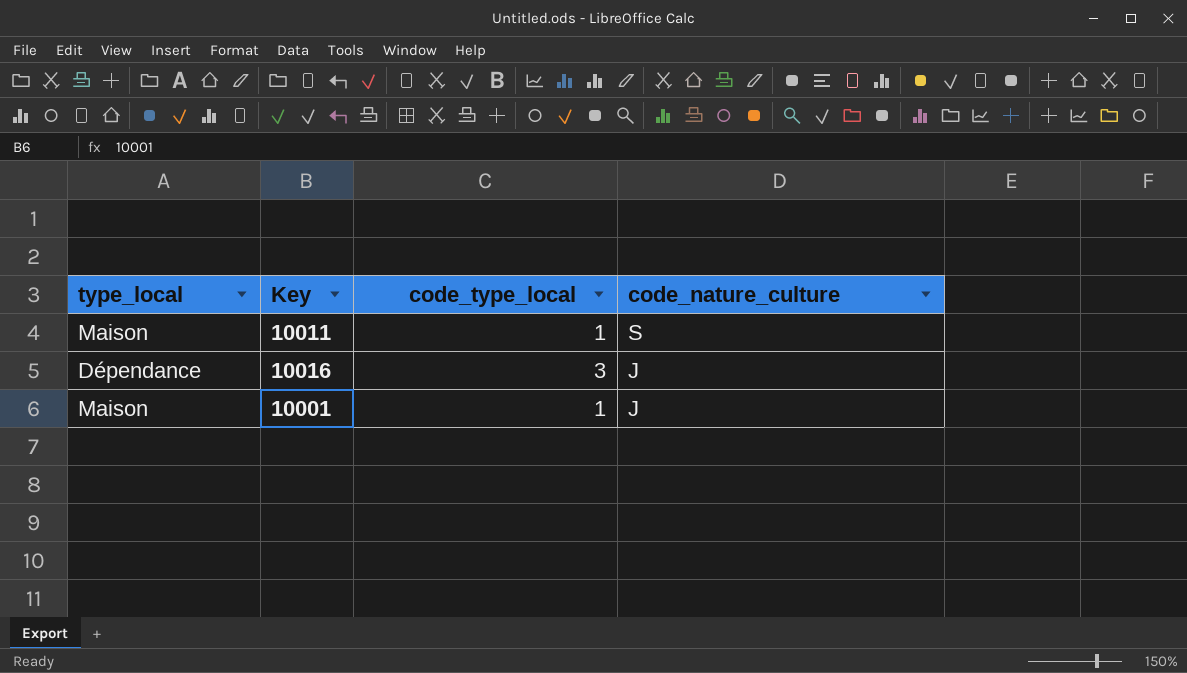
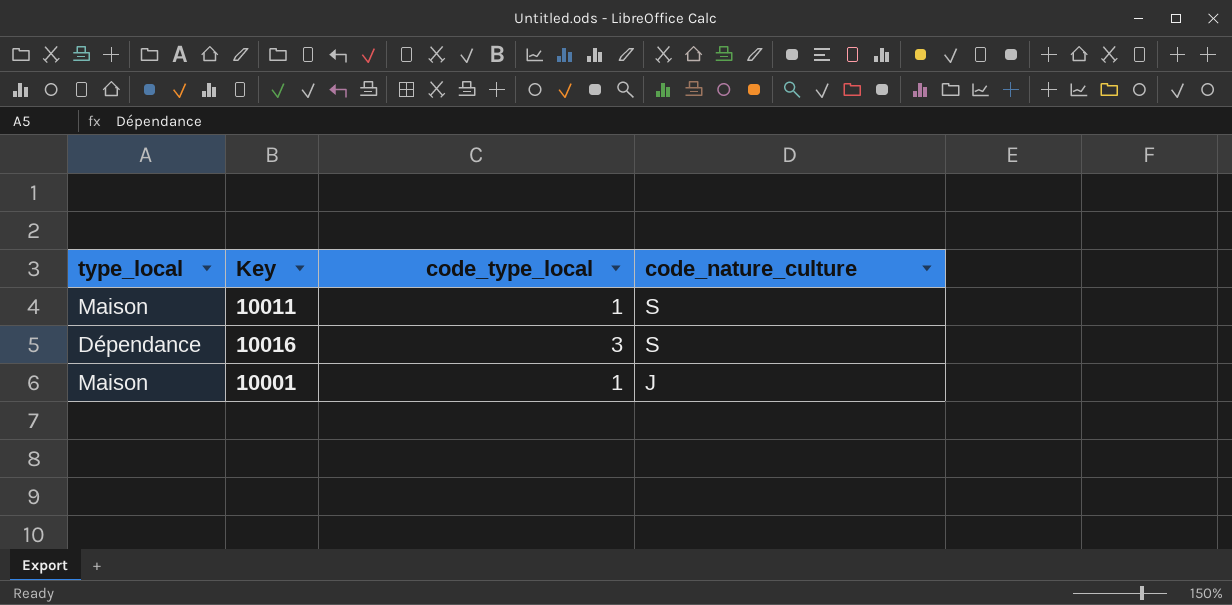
10016 | code_nature_culture: J -> S

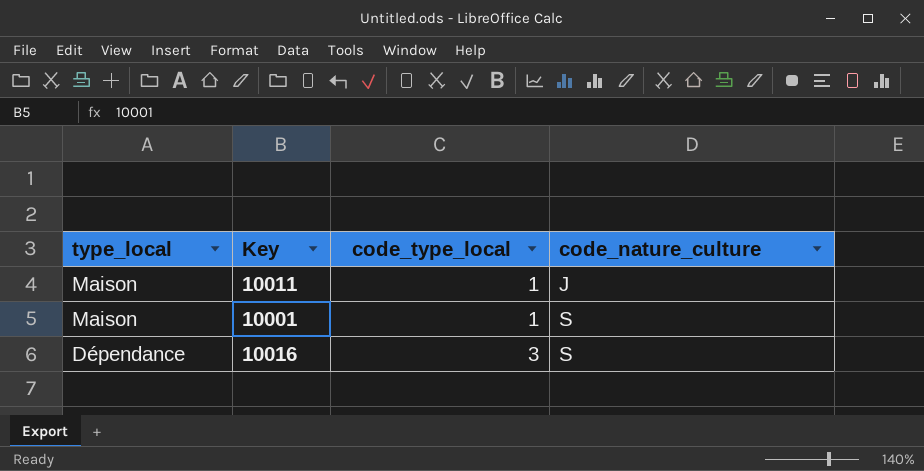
row order: code_nature_culture descending -> type_local descending
10011 | code_nature_culture: S -> J
10001 | code_nature_culture: J -> S

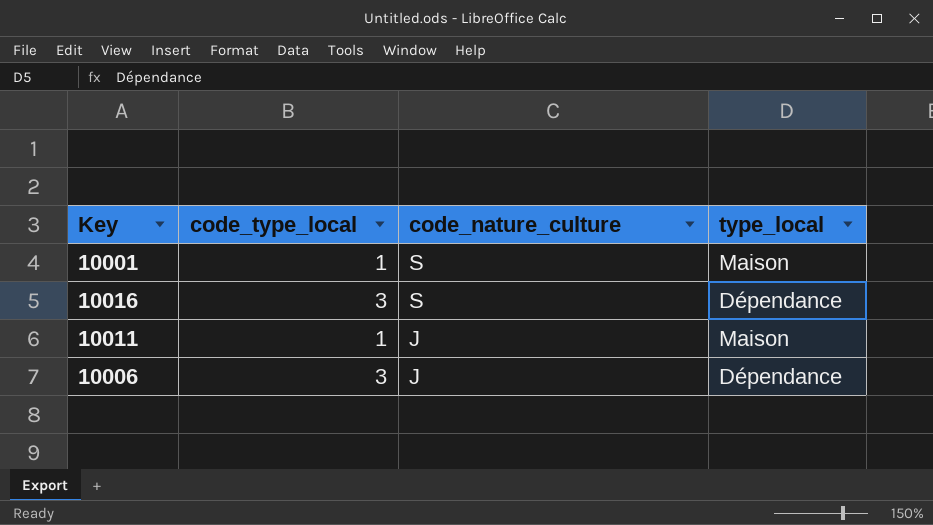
row order: type_local descending -> code_nature_culture descending
column type_local | position: 1 -> 4
row 10006: none -> 3 | J | Dépendance

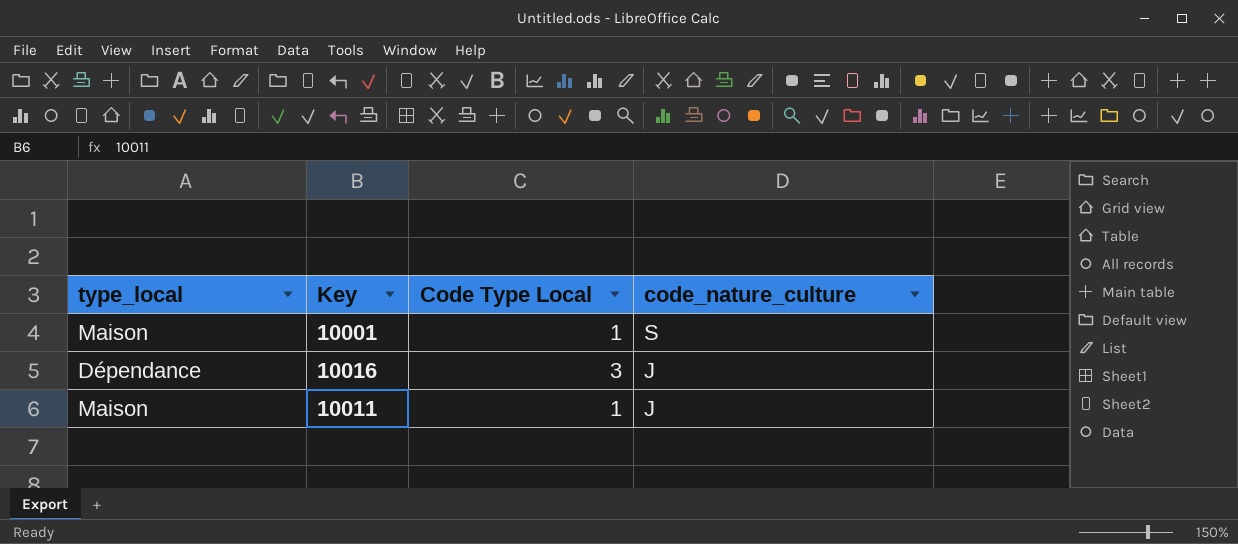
column type_local | position: 4 -> 1
column name: code_type_local -> Code Type Local
row 10006: 3 | J | Dépendance -> none
10016 | code_nature_culture: S -> J

